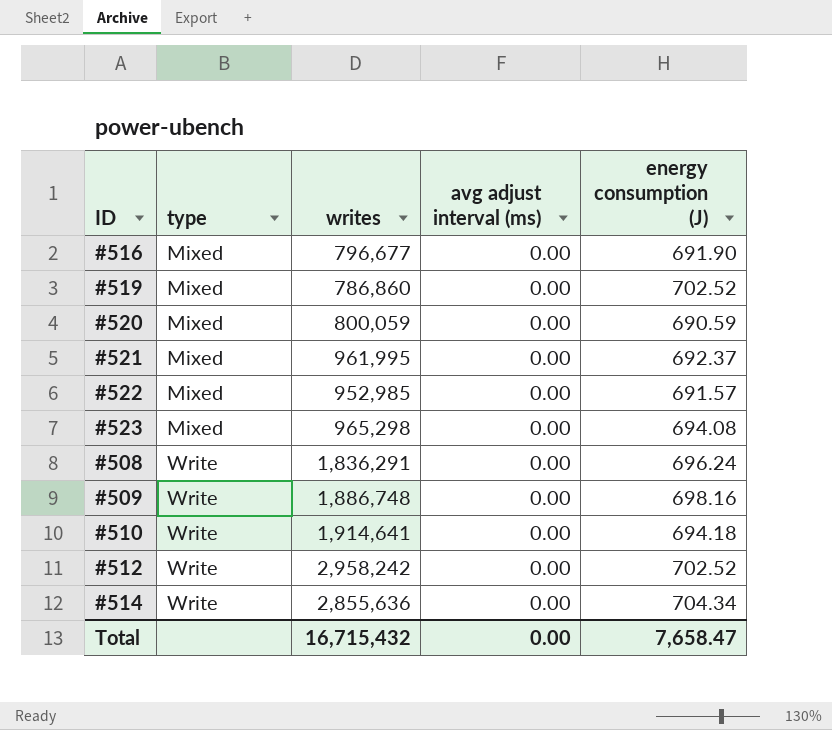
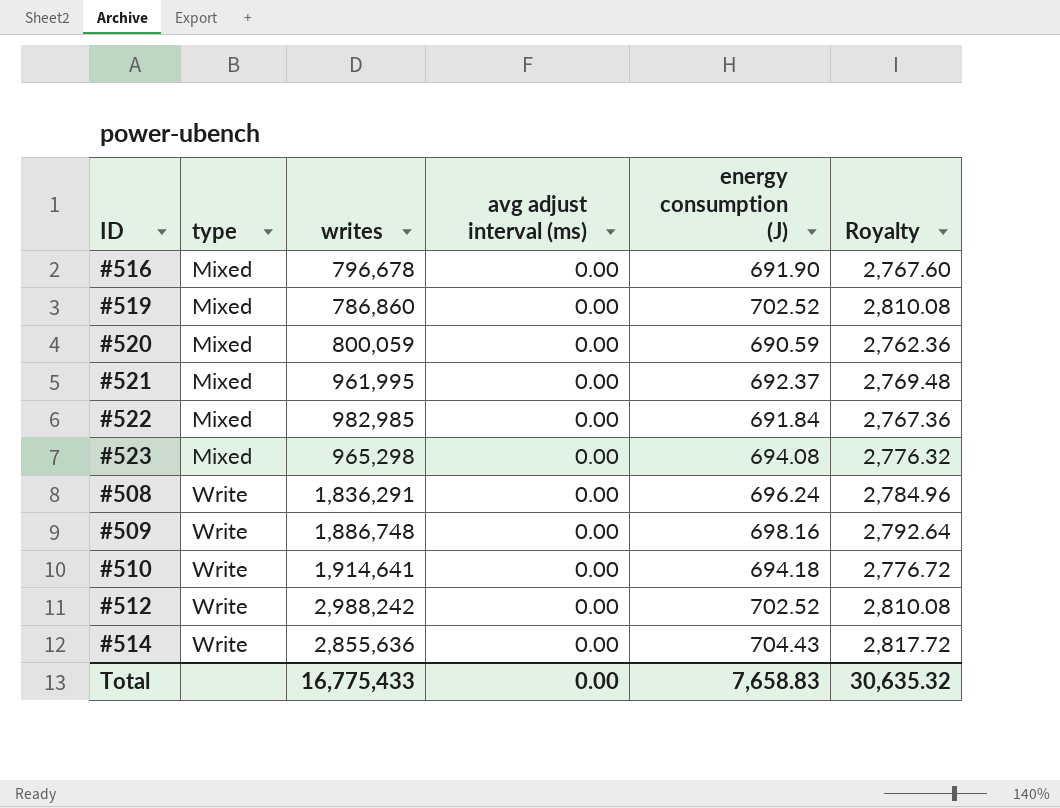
column Royalty | formula: none -> [energy consumption (J)] * 4
#516 | writes: 796,677 -> 796,678
#522 | writes: 952,985 -> 982,985
#522 | energy consumption (J): 691.57 -> 691.84
#512 | writes: 2,958,242 -> 2,988,242
#514 | energy consumption (J): 704.34 -> 704.43
Total | writes: 16,715,432 -> 16,775,433
Total | energy consumption (J): 7,658.47 -> 7,658.83

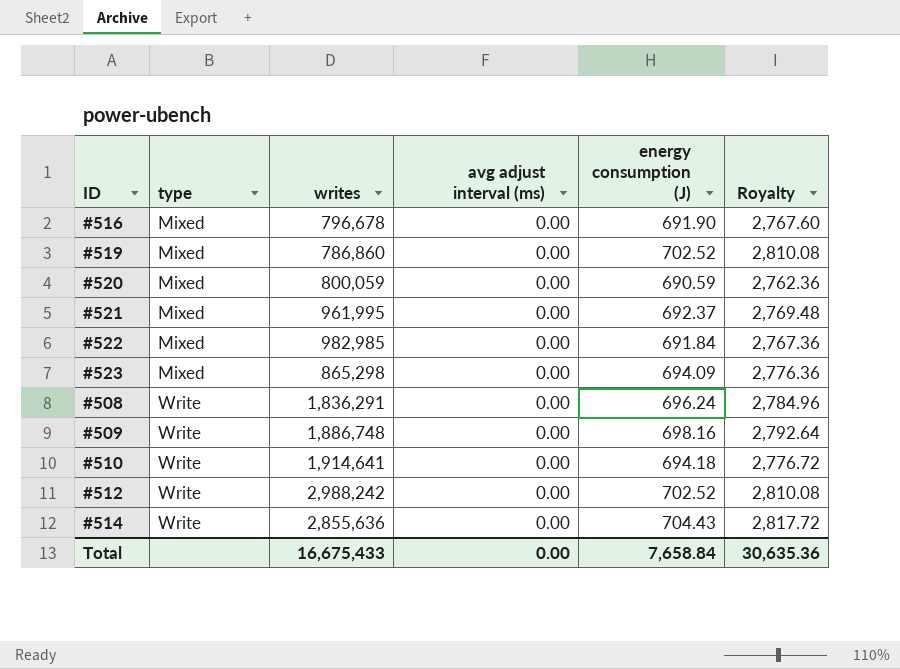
#523 | writes: 965,298 -> 865,298
#523 | energy consumption (J): 694.08 -> 694.09
#523 | Royalty: 2,776.32 -> 2,776.36
Total | writes: 16,775,433 -> 16,675,433
Total | energy consumption (J): 7,658.83 -> 7,658.84
Total | Royalty: 30,635.32 -> 30,635.36

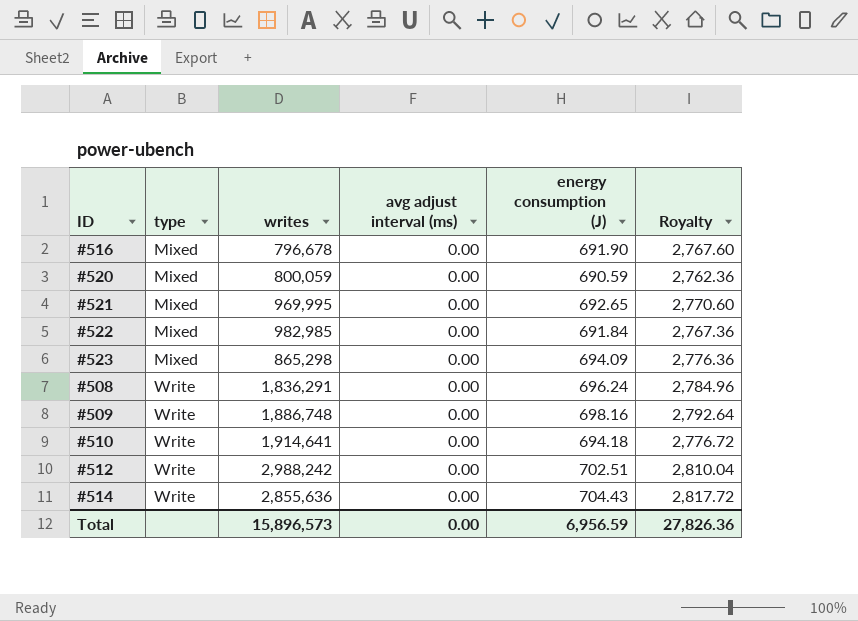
row #519: Mixed | 786,860 | 0.00 | 702.52 | 2,810.08 -> none
#521 | writes: 961,995 -> 969,995
#521 | energy consumption (J): 692.37 -> 692.65
#521 | Royalty: 2,769.48 -> 2,770.60
#512 | energy consumption (J): 702.52 -> 702.51
#512 | Royalty: 2,810.08 -> 2,810.04
Total | writes: 16,675,433 -> 15,896,573
Total | energy consumption (J): 7,658.84 -> 6,956.59
Total | Royalty: 30,635.36 -> 27,826.36

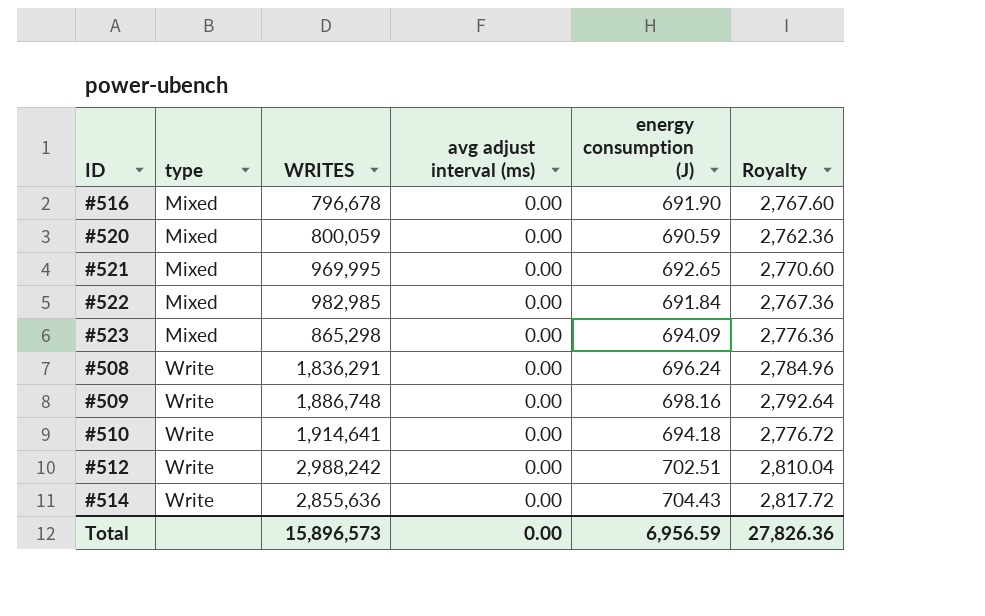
column name: writes -> WRITES

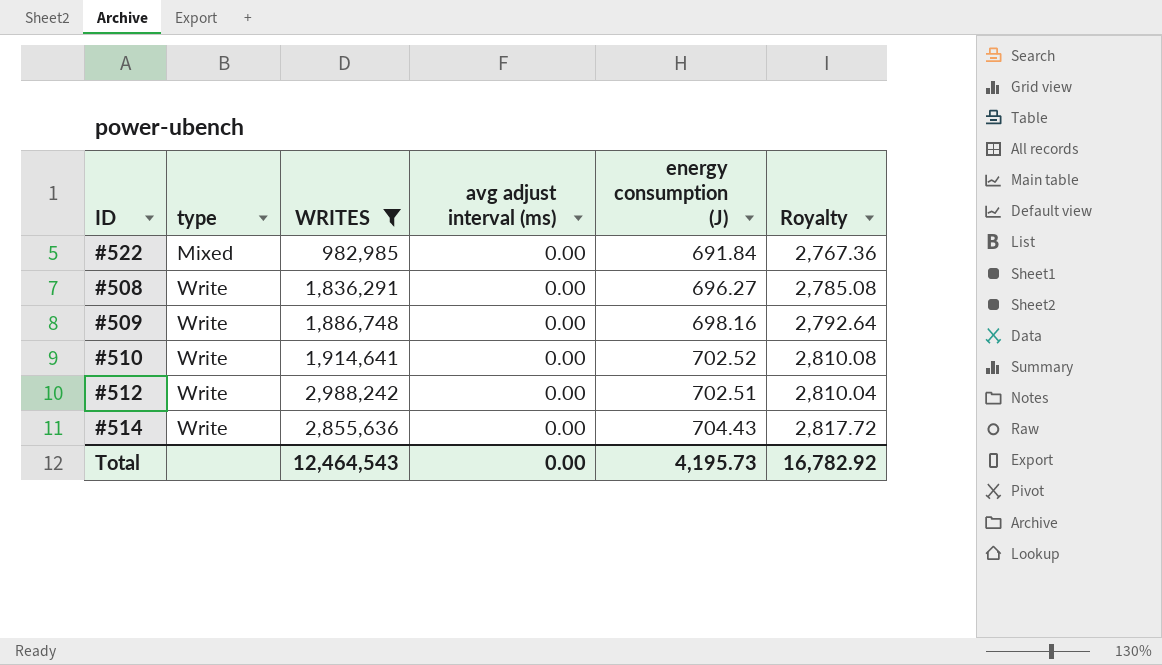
filter: none -> WRITES >= 982,985
#508 | energy consumption (J): 696.24 -> 696.27
#508 | Royalty: 2,784.96 -> 2,785.08
#510 | energy consumption (J): 694.18 -> 702.52
#510 | Royalty: 2,776.72 -> 2,810.08
Total | WRITES: 15,896,573 -> 12,464,543
Total | energy consumption (J): 6,956.59 -> 4,195.73
Total | Royalty: 27,826.36 -> 16,782.92

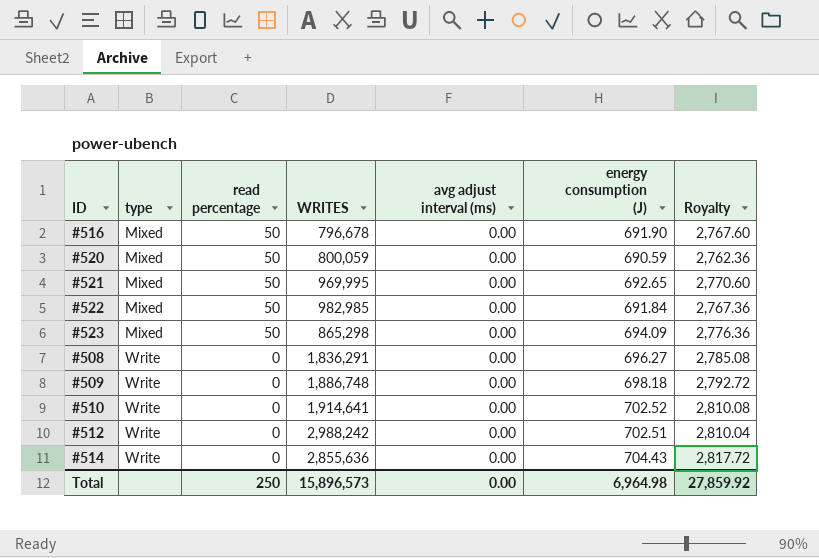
filter: WRITES >= 982,985 -> none
column read percentage | position: none -> 3
#509 | energy consumption (J): 698.16 -> 698.18
#509 | Royalty: 2,792.64 -> 2,792.72
Total | WRITES: 12,464,543 -> 15,896,573
Total | energy consumption (J): 4,195.73 -> 6,964.98
Total | Royalty: 16,782.92 -> 27,859.92

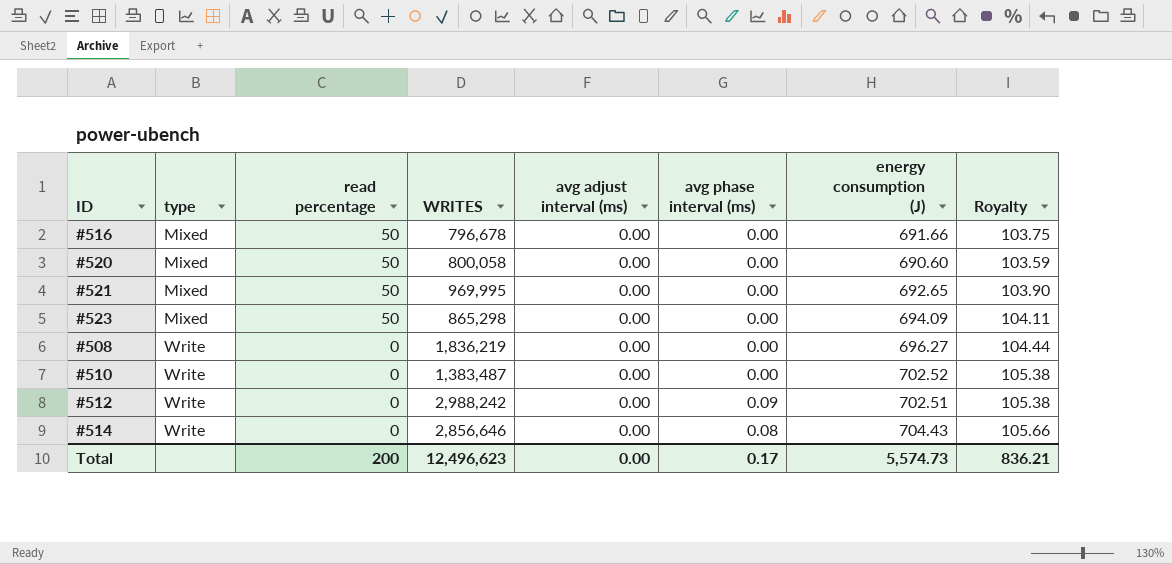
column avg phase interval (ms) | position: none -> 6
column Royalty | formula: [energy consumption (J)] * 4 -> [energy consumption (J)] * 0.15
row #522: Mixed | 50 | 982,985 | 0.00 | 691.84 | 2,767.36 -> none
row #509: Write | 0 | 1,886,748 | 0.00 | 698.18 | 2,792.72 -> none
#516 | energy consumption (J): 691.90 -> 691.66
#520 | WRITES: 800,059 -> 800,058
#520 | energy consumption (J): 690.59 -> 690.60
#508 | WRITES: 1,836,291 -> 1,836,219
#510 | WRITES: 1,914,641 -> 1,383,487
#514 | WRITES: 2,855,636 -> 2,856,646
Total | read percentage: 250 -> 200
Total | WRITES: 15,896,573 -> 12,496,623
Total | energy consumption (J): 6,964.98 -> 5,574.73
Total | Royalty: 27,859.92 -> 836.21

